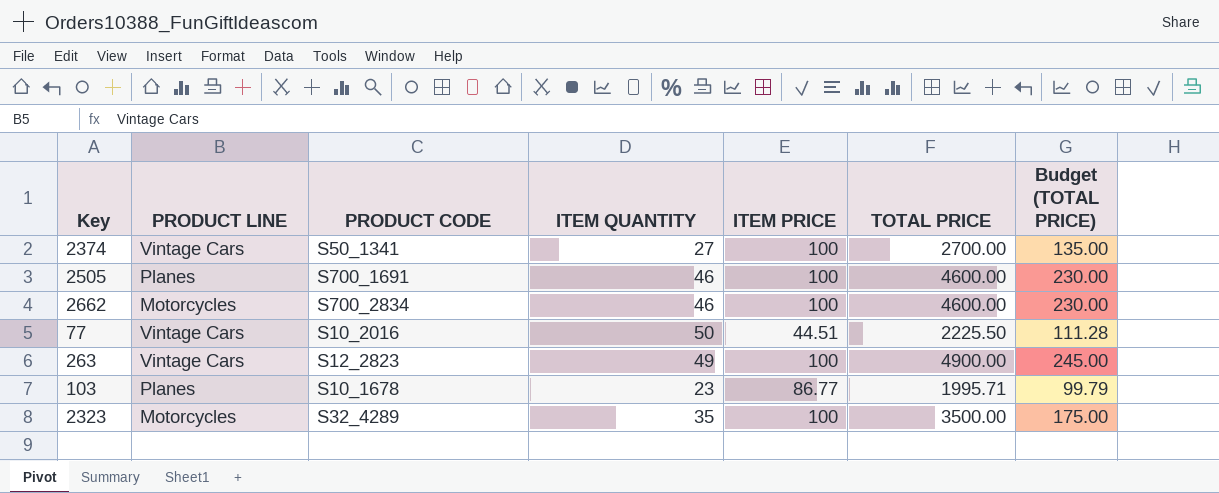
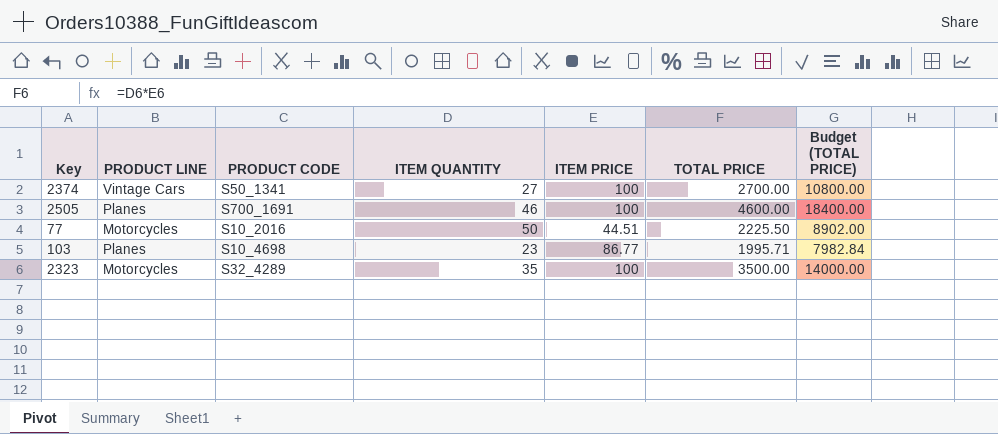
column Budget (TOTAL PRICE) | formula: [TOTAL PRICE] * 0.05 -> [TOTAL PRICE] * 4
row 2662: Motorcycles | S700_2834 | 46 | 100 | 4600.00 | 230.00 -> none
row 263: Vintage Cars | S12_2823 | 49 | 100 | 4900.00 | 245.00 -> none
77 | PRODUCT LINE: Vintage Cars -> Motorcycles
103 | PRODUCT CODE: S10_1678 -> S10_4698

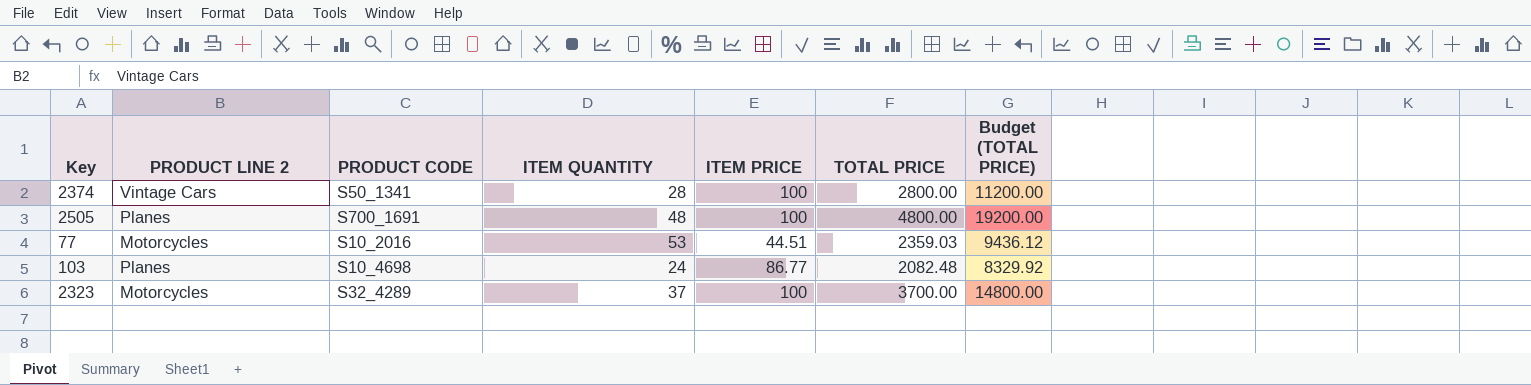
column name: PRODUCT LINE -> PRODUCT LINE 2
2374 | ITEM QUANTITY: 27 -> 28
2374 | TOTAL PRICE: 2700.00 -> 2800.00
2374 | Budget (TOTAL PRICE): 10800.00 -> 11200.00
2505 | ITEM QUANTITY: 46 -> 48
2505 | TOTAL PRICE: 4600.00 -> 4800.00
2505 | Budget (TOTAL PRICE): 18400.00 -> 19200.00
77 | ITEM QUANTITY: 50 -> 53
77 | TOTAL PRICE: 2225.50 -> 2359.03
77 | Budget (TOTAL PRICE): 8902.00 -> 9436.12
103 | ITEM QUANTITY: 23 -> 24
103 | TOTAL PRICE: 1995.71 -> 2082.48
103 | Budget (TOTAL PRICE): 7982.84 -> 8329.92
2323 | ITEM QUANTITY: 35 -> 37
2323 | TOTAL PRICE: 3500.00 -> 3700.00
2323 | Budget (TOTAL PRICE): 14000.00 -> 14800.00

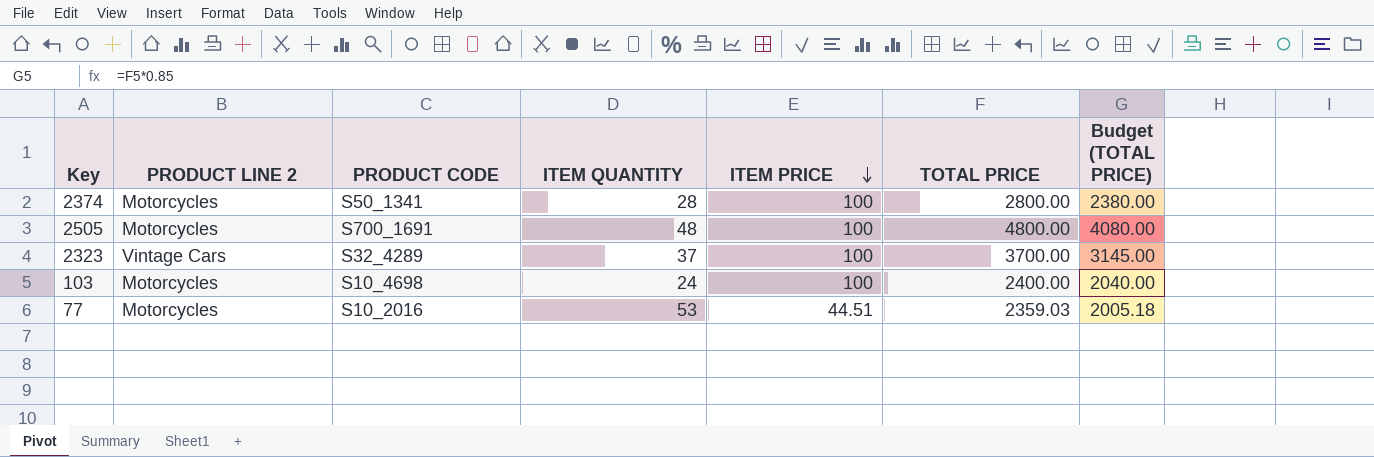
row order: none -> ITEM PRICE descending
column Budget (TOTAL PRICE) | formula: [TOTAL PRICE] * 4 -> [TOTAL PRICE] * 0.85
2374 | PRODUCT LINE 2: Vintage Cars -> Motorcycles
2505 | PRODUCT LINE 2: Planes -> Motorcycles
2323 | PRODUCT LINE 2: Motorcycles -> Vintage Cars
103 | PRODUCT LINE 2: Planes -> Motorcycles
103 | ITEM PRICE: 86.77 -> 100
103 | TOTAL PRICE: 2082.48 -> 2400.00

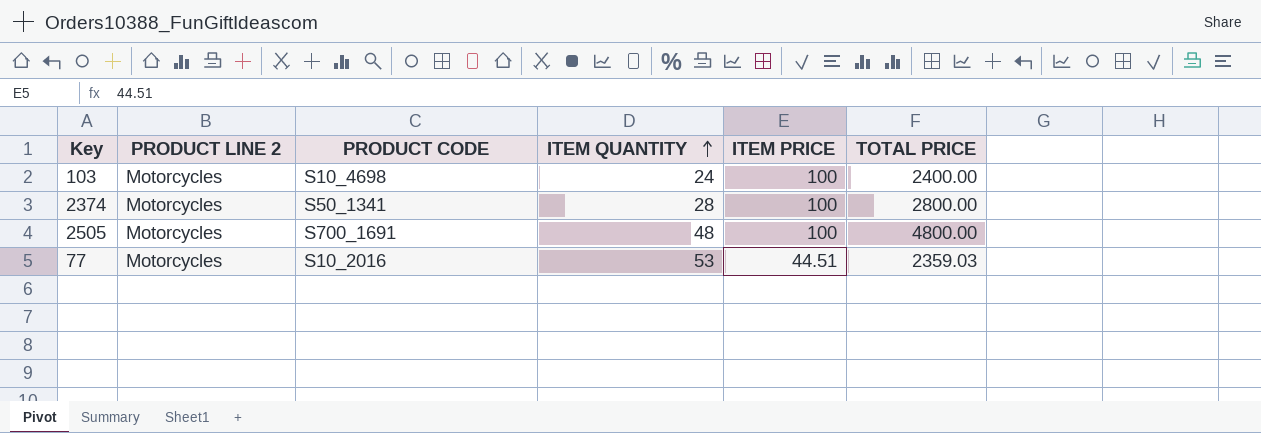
row order: ITEM PRICE descending -> ITEM QUANTITY ascending
column Budget (TOTAL PRICE) | formula: [TOTAL PRICE] * 0.85 -> none
row 2323: Vintage Cars | S32_4289 | 37 | 100 | 3700.00 | 3145.00 -> none

